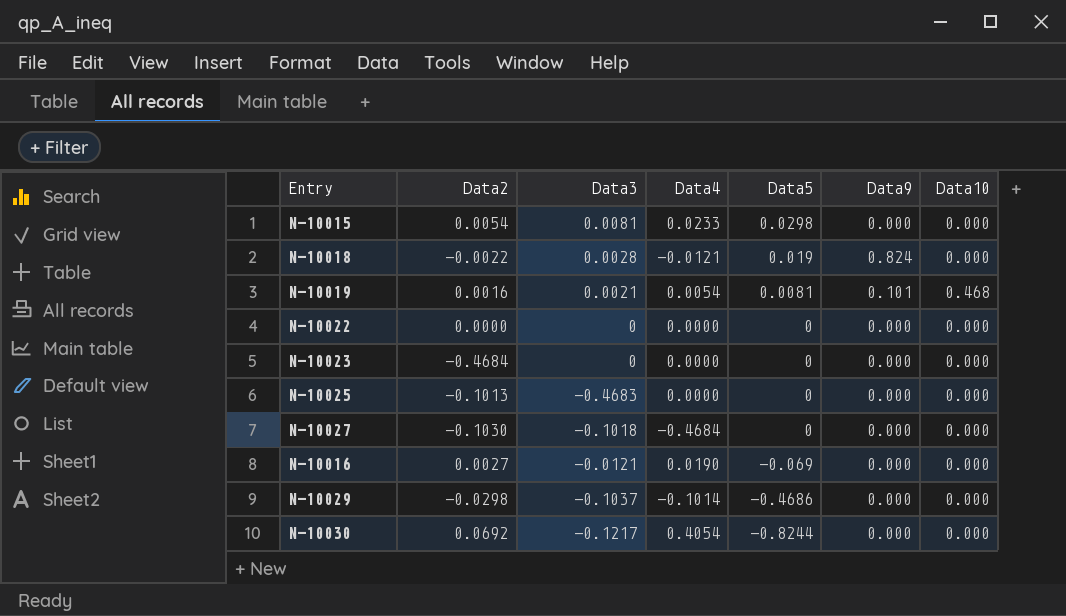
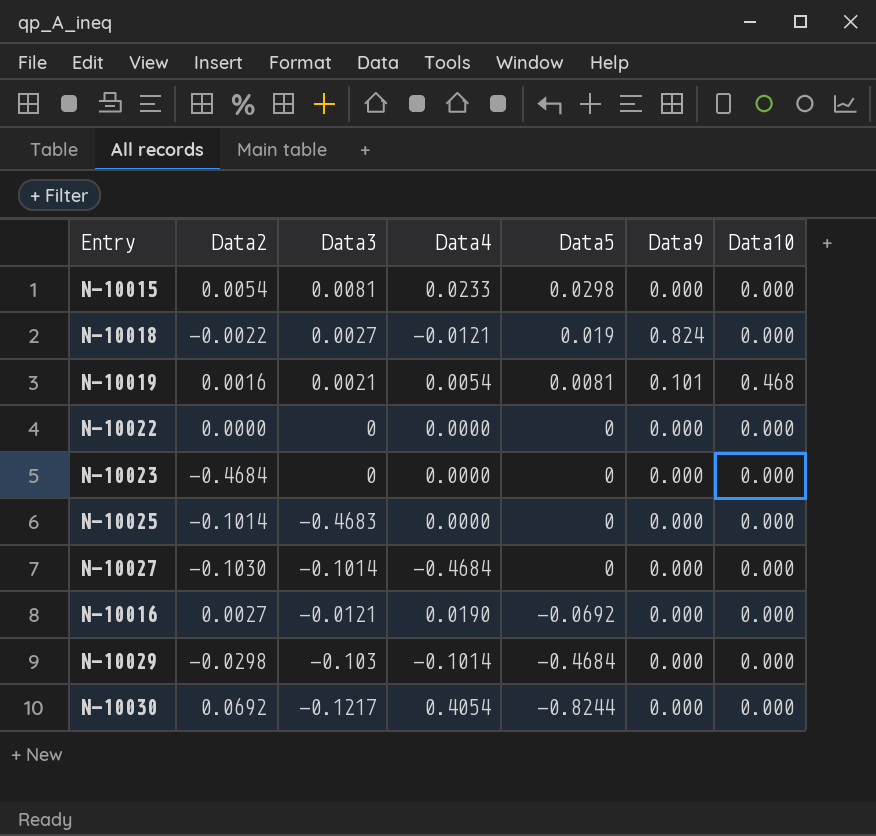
N-10018 | Data3: 0.0028 -> 0.0027
N-10025 | Data2: -0.1013 -> -0.1014
N-10027 | Data3: -0.1018 -> -0.1014
N-10016 | Data5: -0.069 -> -0.0692
N-10029 | Data3: -0.1037 -> -0.103
N-10029 | Data5: -0.4686 -> -0.4684

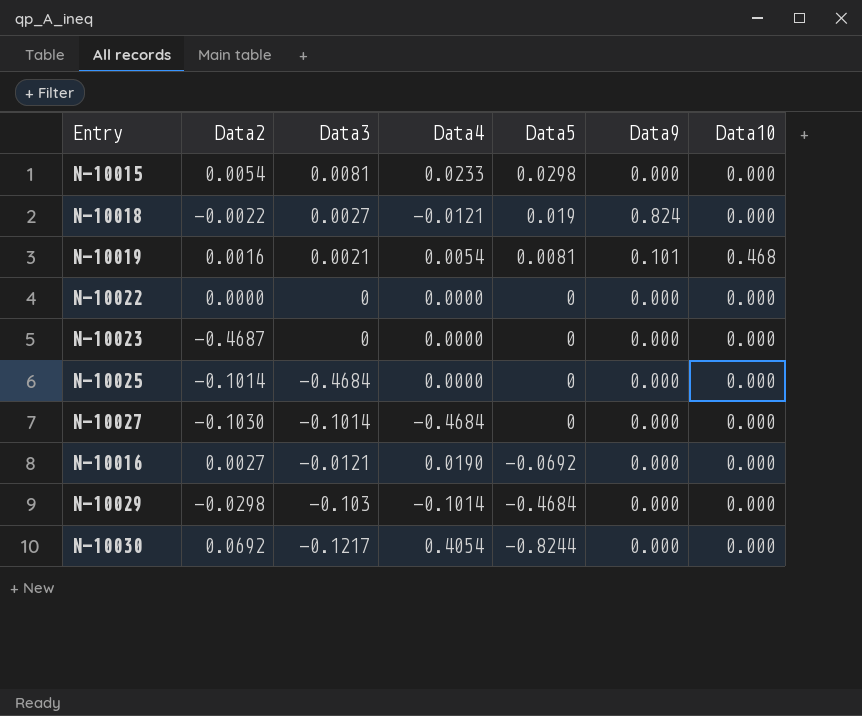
N-10023 | Data2: -0.4684 -> -0.4687
N-10025 | Data3: -0.4683 -> -0.4684

